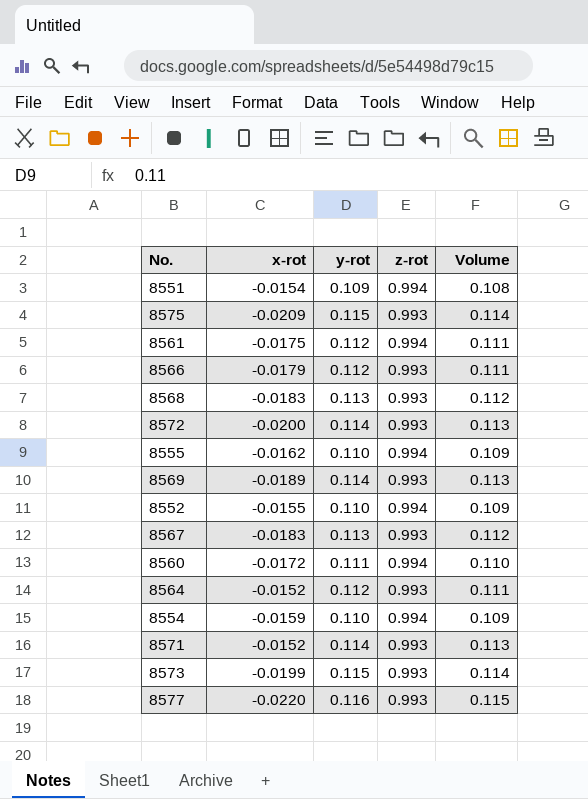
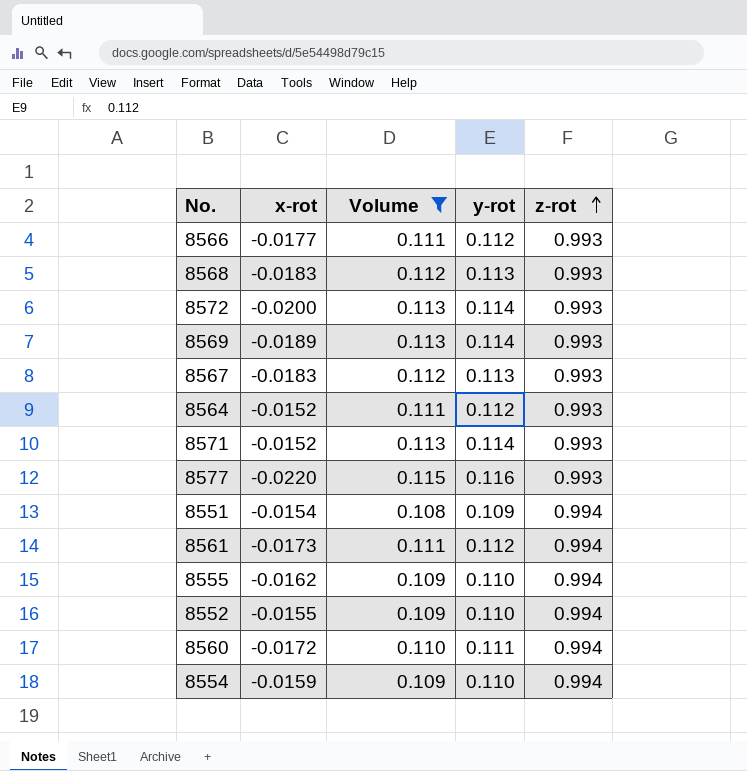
filter: none -> Volume != 0.114
row order: none -> z-rot ascending
column Volume | position: 5 -> 3
8566 | x-rot: -0.0179 -> -0.0177
8561 | x-rot: -0.0175 -> -0.0173

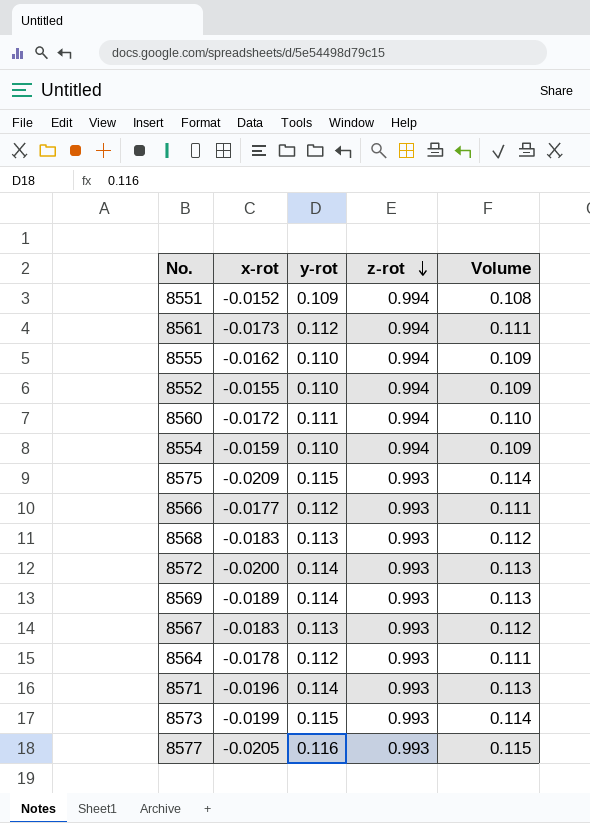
filter: Volume != 0.114 -> none
row order: z-rot ascending -> z-rot descending
column Volume | position: 3 -> 5
8551 | x-rot: -0.0154 -> -0.0152
8564 | x-rot: -0.0152 -> -0.0178
8571 | x-rot: -0.0152 -> -0.0196
8577 | x-rot: -0.0220 -> -0.0205

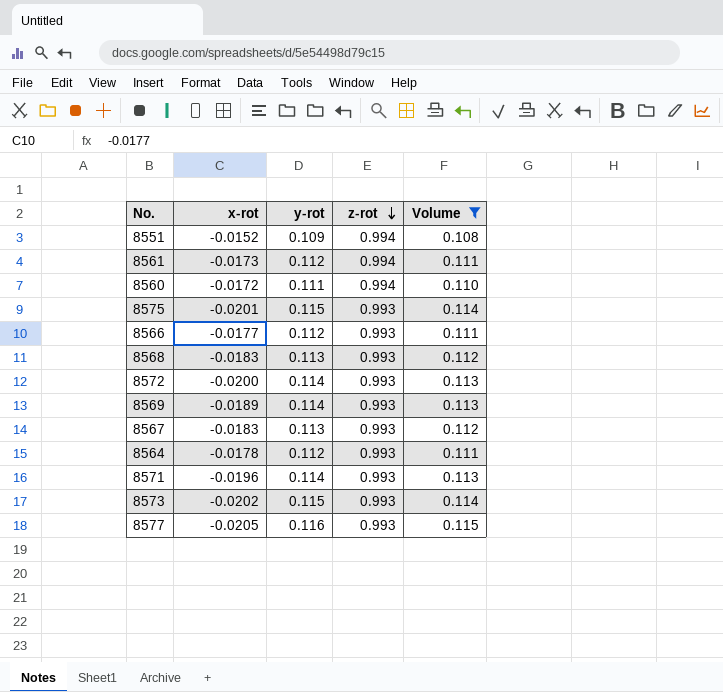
filter: none -> Volume != 0.109
8575 | x-rot: -0.0209 -> -0.0201
8573 | x-rot: -0.0199 -> -0.0202

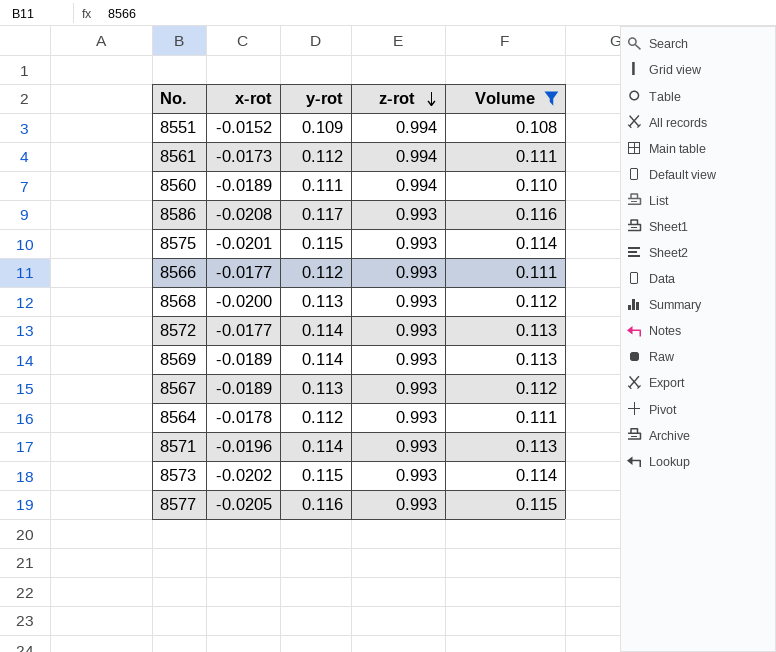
8560 | x-rot: -0.0172 -> -0.0189
row 8586: none -> -0.0208 | 0.117 | 0.993 | 0.116
8568 | x-rot: -0.0183 -> -0.0200
8572 | x-rot: -0.0200 -> -0.0177
8567 | x-rot: -0.0183 -> -0.0189

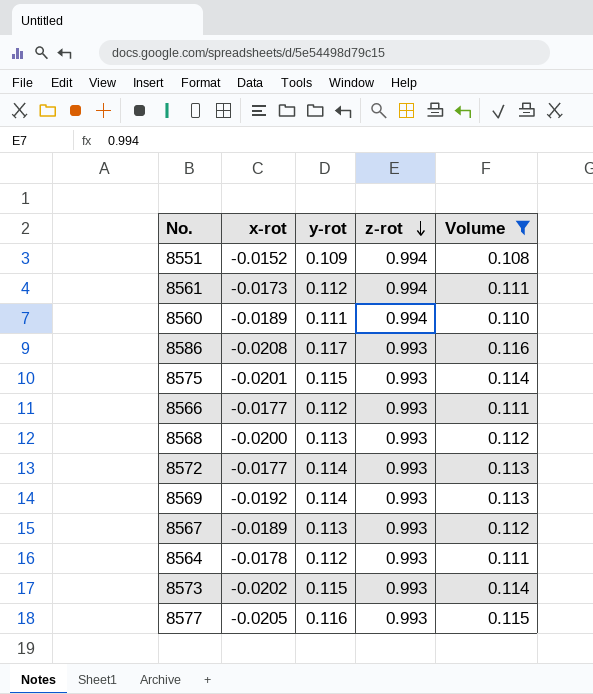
row 8571: -0.0196 | 0.114 | 0.993 | 0.113 -> none
8569 | x-rot: -0.0189 -> -0.0192

